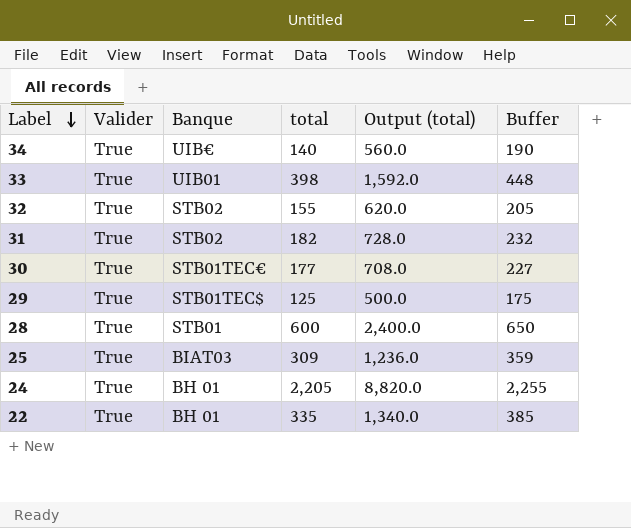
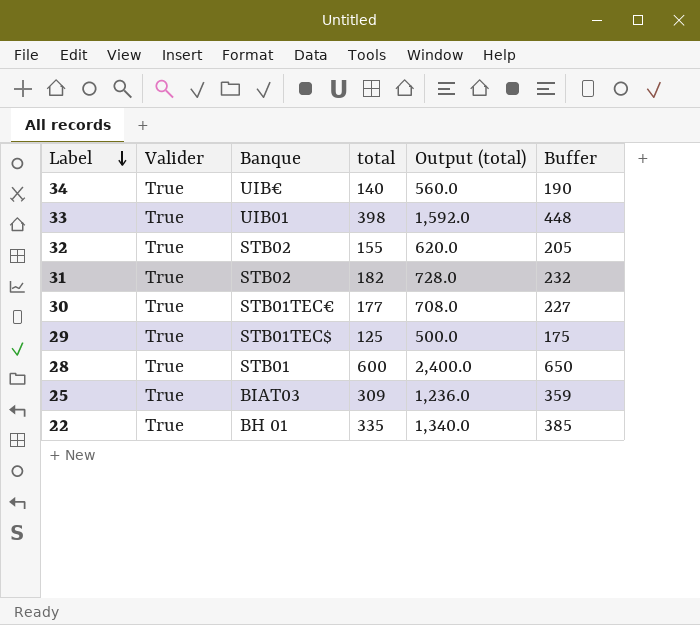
row 24: True | BH 01 | 2,205 | 8,820.0 | 2,255 -> none

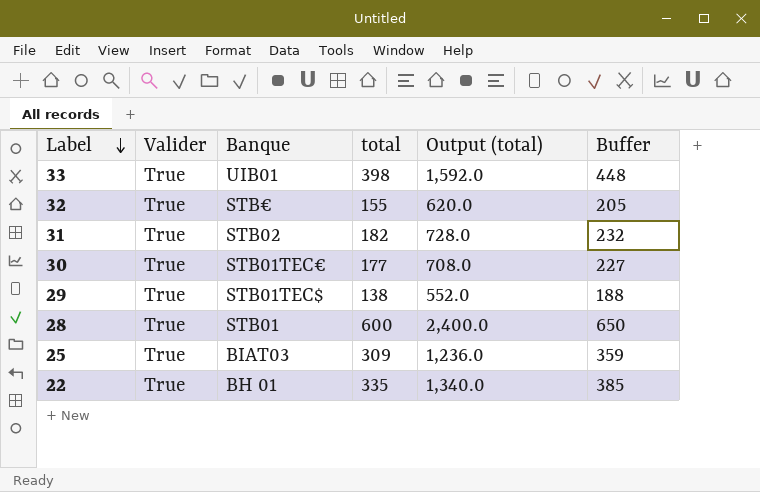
row 34: True | UIB€ | 140 | 560.0 | 190 -> none
32 | Banque: STB02 -> STB€
29 | total: 125 -> 138
29 | Output (total): 500.0 -> 552.0
29 | Buffer: 175 -> 188

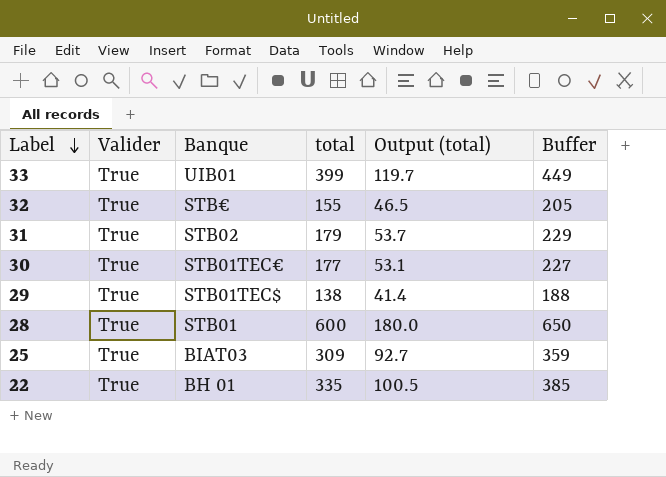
column Output (total) | formula: [total] * 4 -> [total] * 0.3
33 | total: 398 -> 399
33 | Buffer: 448 -> 449
31 | total: 182 -> 179
31 | Buffer: 232 -> 229

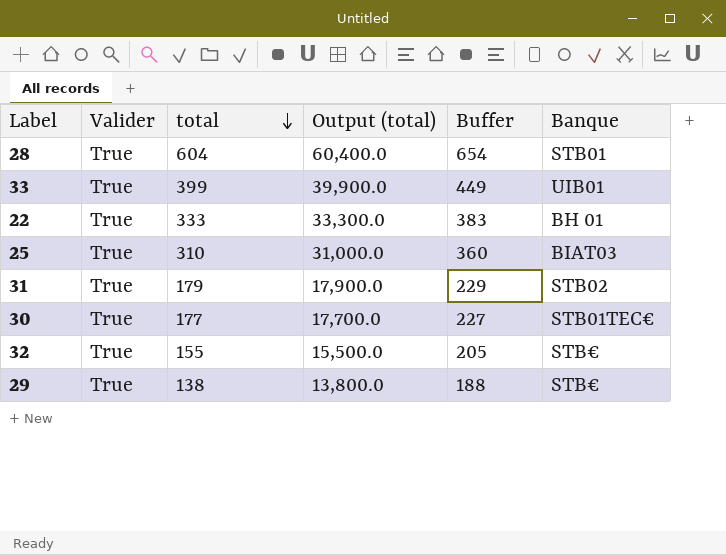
row order: Label descending -> total descending
column Output (total) | formula: [total] * 0.3 -> [total] * 100
column Banque | position: 3 -> 6
28 | total: 600 -> 604
28 | Buffer: 650 -> 654
22 | total: 335 -> 333
22 | Buffer: 385 -> 383
25 | total: 309 -> 310
25 | Buffer: 359 -> 360
29 | Banque: STB01TEC$ -> STB€

